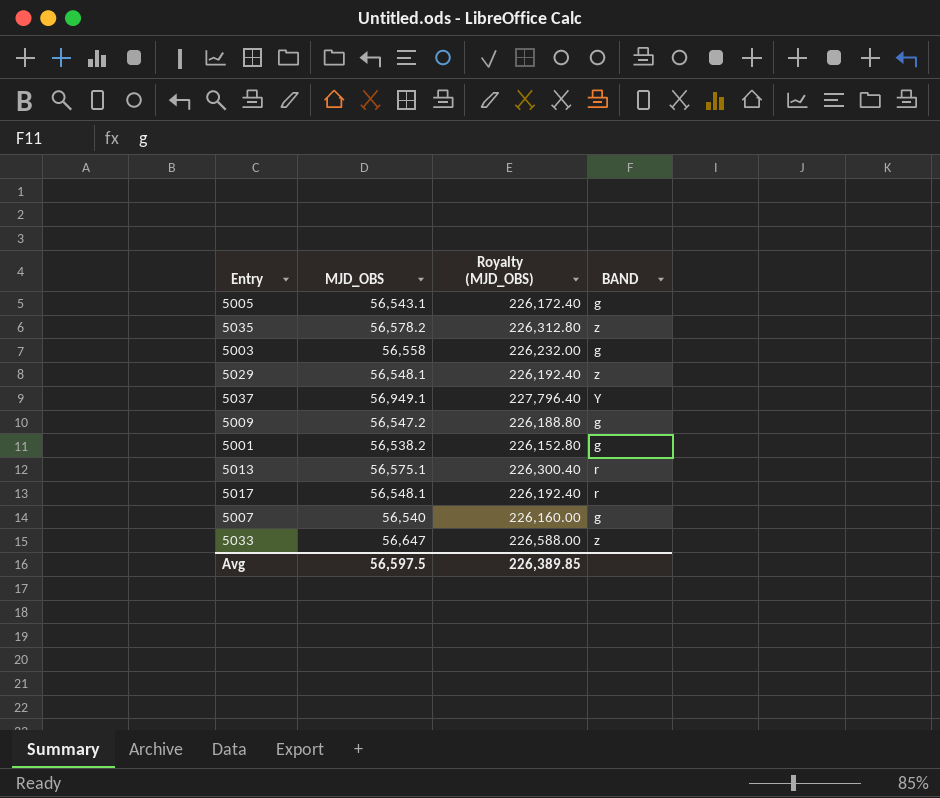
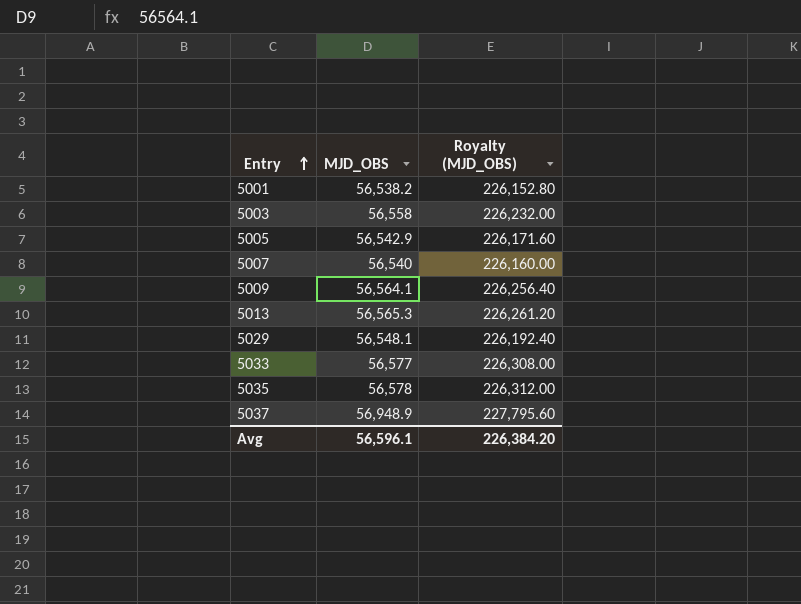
row order: none -> Entry ascending
column BAND | position: 4 -> none
row 5017: 56,548.1 | 226,192.40 | r -> none
5005 | MJD_OBS: 56,543.1 -> 56,542.9
5005 | Royalty (MJD_OBS): 226,172.40 -> 226,171.60
5009 | MJD_OBS: 56,547.2 -> 56,564.1
5009 | Royalty (MJD_OBS): 226,188.80 -> 226,256.40
5013 | MJD_OBS: 56,575.1 -> 56,565.3
5013 | Royalty (MJD_OBS): 226,300.40 -> 226,261.20
5033 | MJD_OBS: 56,647 -> 56,577
5033 | Royalty (MJD_OBS): 226,588.00 -> 226,308.00
5035 | MJD_OBS: 56,578.2 -> 56,578
5035 | Royalty (MJD_OBS): 226,312.80 -> 226,312.00
5037 | MJD_OBS: 56,949.1 -> 56,948.9
5037 | Royalty (MJD_OBS): 227,796.40 -> 227,795.60
Avg | MJD_OBS: 56,597.5 -> 56,596.1
Avg | Royalty (MJD_OBS): 226,389.85 -> 226,384.20

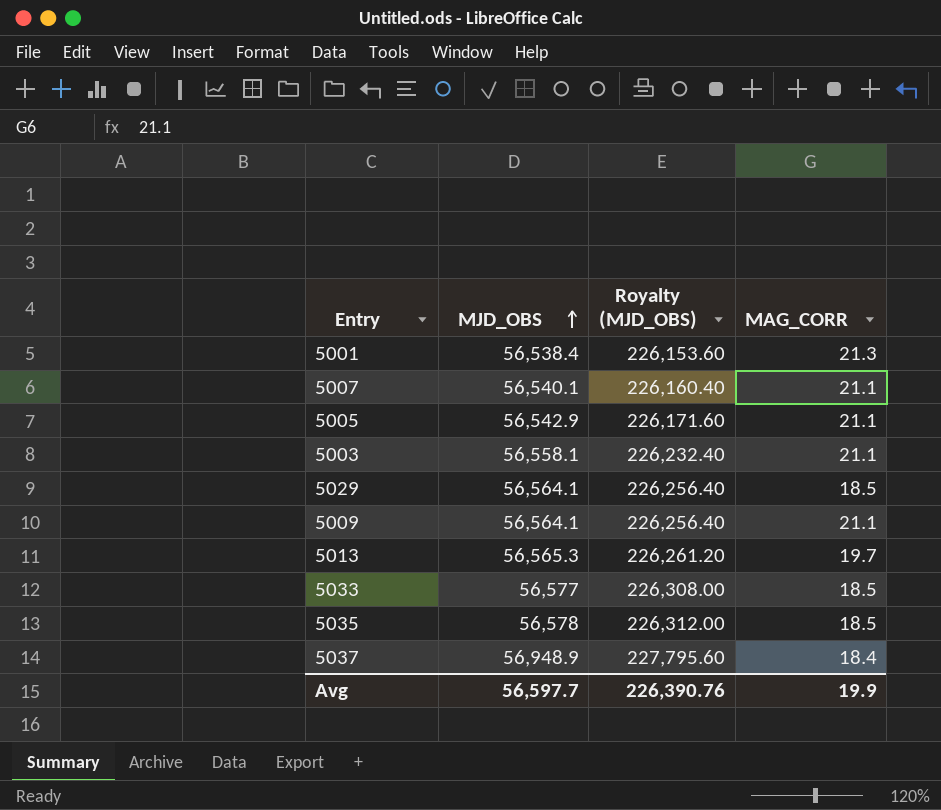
row order: Entry ascending -> MJD_OBS ascending
column MAG_CORR | position: none -> 4
5001 | MJD_OBS: 56,538.2 -> 56,538.4
5001 | Royalty (MJD_OBS): 226,152.80 -> 226,153.60
5007 | MJD_OBS: 56,540 -> 56,540.1
5007 | Royalty (MJD_OBS): 226,160.00 -> 226,160.40
5003 | MJD_OBS: 56,558 -> 56,558.1
5003 | Royalty (MJD_OBS): 226,232.00 -> 226,232.40
5029 | MJD_OBS: 56,548.1 -> 56,564.1
5029 | Royalty (MJD_OBS): 226,192.40 -> 226,256.40
Avg | MJD_OBS: 56,596.1 -> 56,597.7
Avg | Royalty (MJD_OBS): 226,384.20 -> 226,390.76

